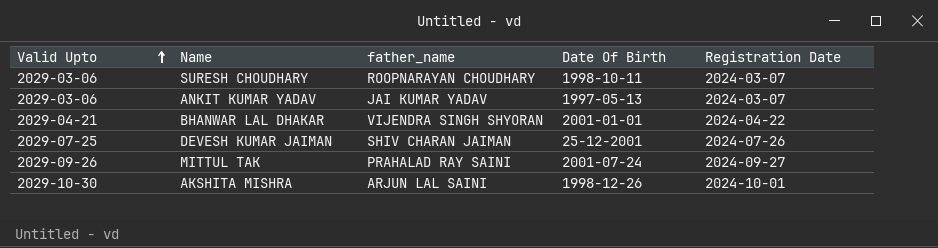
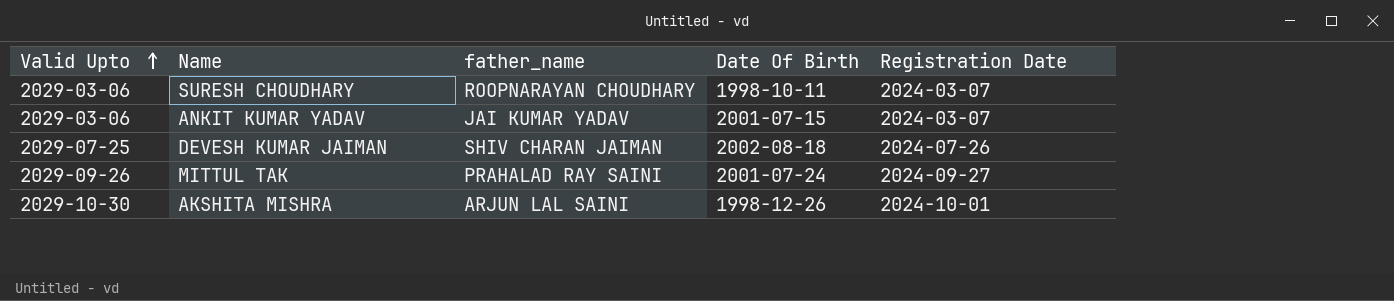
row BHANWAR LAL DHAKAR: 2029-04-21 | VIJENDRA SINGH SHYORAN | 2001-01-01 | 2024-04-22 -> none
ANKIT KUMAR YADAV | Date Of Birth: 1997-05-13 -> 2001-07-15
DEVESH KUMAR JAIMAN | Date Of Birth: 25-12-2001 -> 2002-08-18

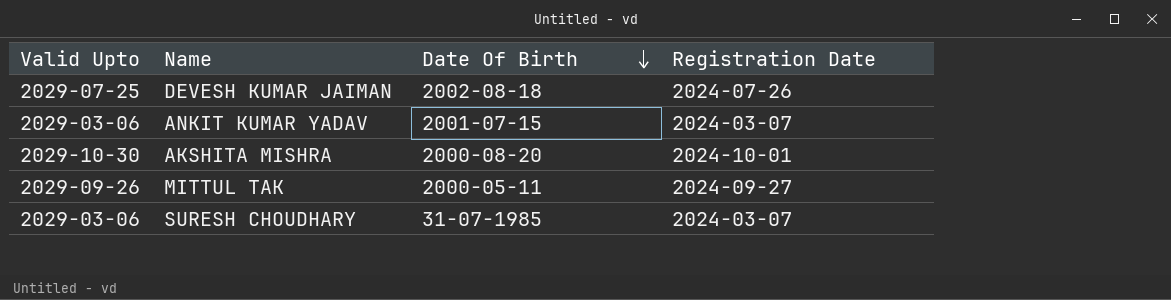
row order: Valid Upto ascending -> Date Of Birth descending
column father_name | position: 3 -> none
AKSHITA MISHRA | Date Of Birth: 1998-12-26 -> 2000-08-20
MITTUL TAK | Date Of Birth: 2001-07-24 -> 2000-05-11
SURESH CHOUDHARY | Date Of Birth: 1998-10-11 -> 31-07-1985

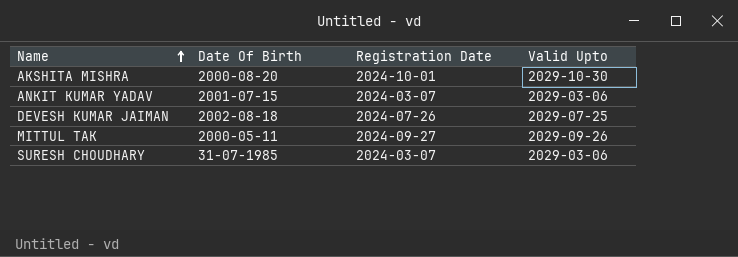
row order: Date Of Birth descending -> Name ascending
column Valid Upto | position: 1 -> 4

